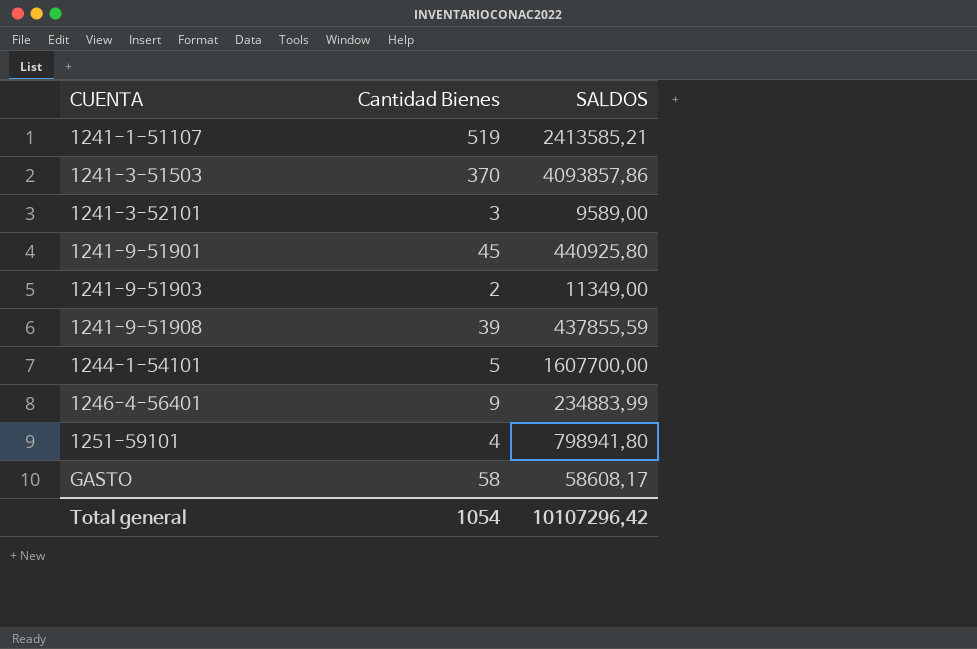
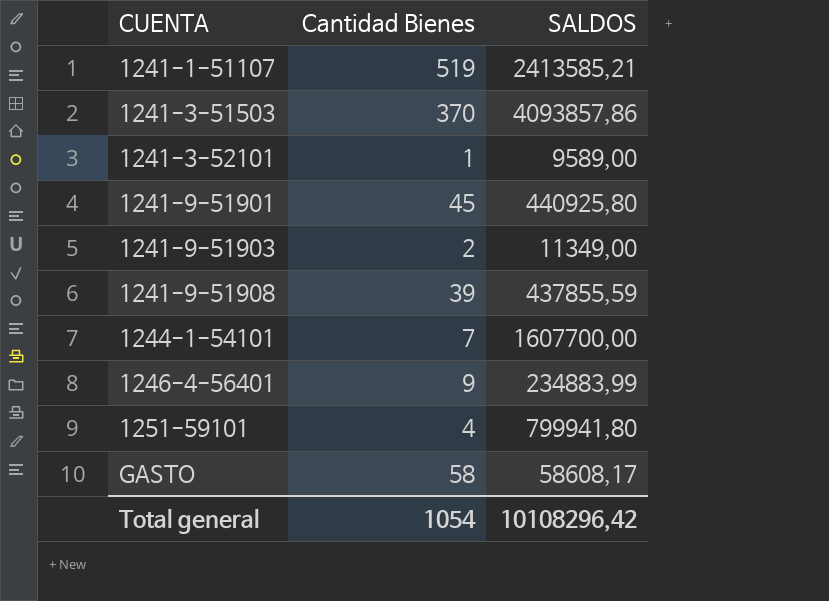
1241-3-52101 | Cantidad Bienes: 3 -> 1
1244-1-54101 | Cantidad Bienes: 5 -> 7
1251-59101 | SALDOS: 798941,80 -> 799941,80
Total general | SALDOS: 10107296,42 -> 10108296,42

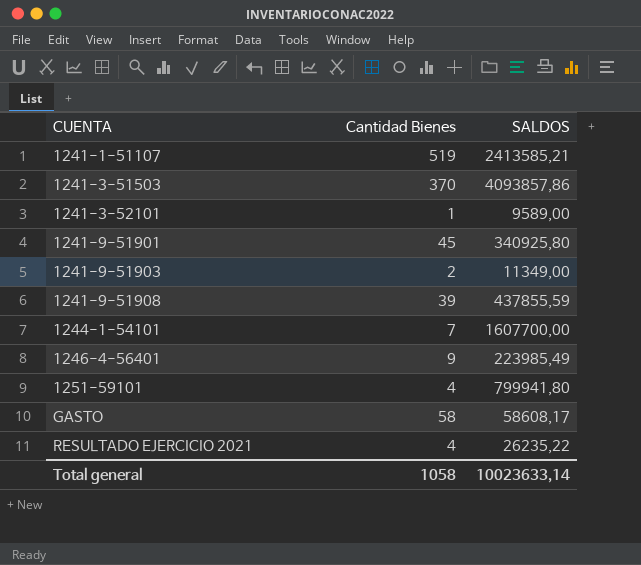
1241-9-51901 | SALDOS: 440925,80 -> 340925,80
1246-4-56401 | SALDOS: 234883,99 -> 223985,49
row RESULTADO EJERCICIO 2021: none -> 4 | 26235,22
Total general | Cantidad Bienes: 1054 -> 1058
Total general | SALDOS: 10108296,42 -> 10023633,14

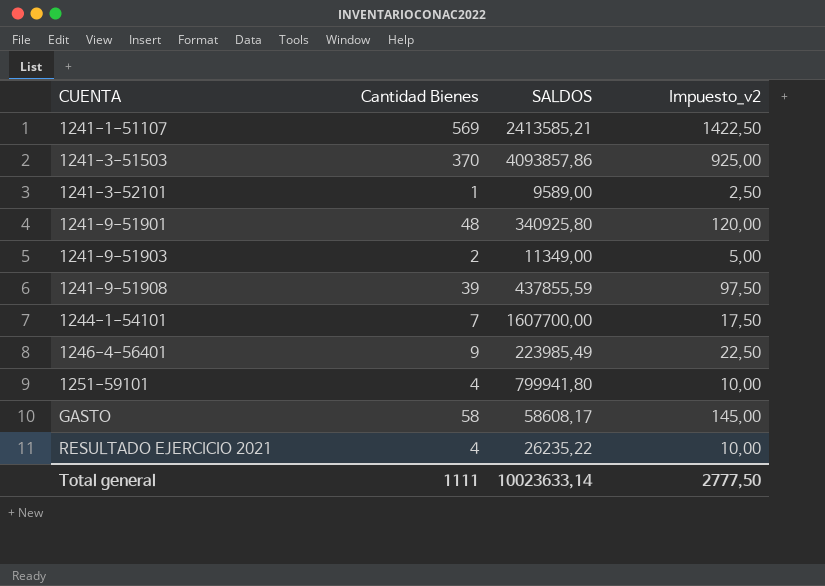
column Impuesto_v2 | formula: none -> [Cantidad Bienes] * 2,5
1241-1-51107 | Cantidad Bienes: 519 -> 569
1241-9-51901 | Cantidad Bienes: 45 -> 48
Total general | Cantidad Bienes: 1058 -> 1111

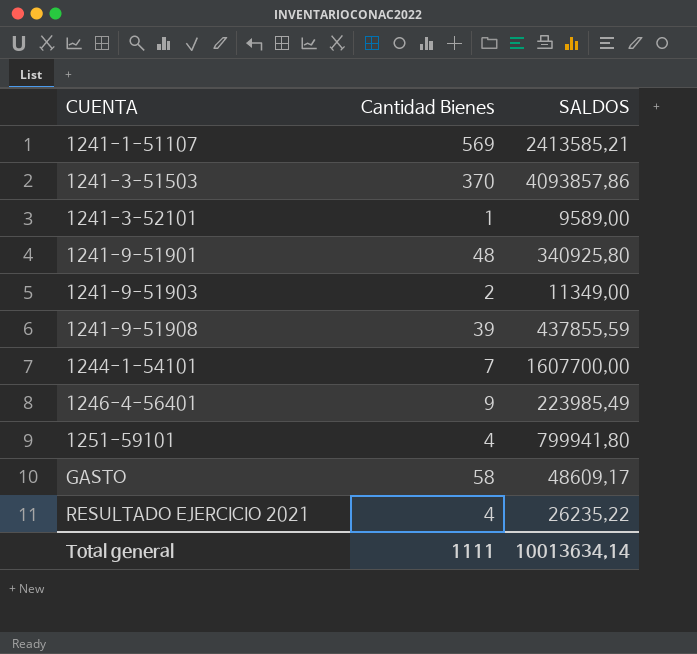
column Impuesto_v2 | formula: [Cantidad Bienes] * 2,5 -> none
GASTO | SALDOS: 58608,17 -> 48609,17
Total general | SALDOS: 10023633,14 -> 10013634,14

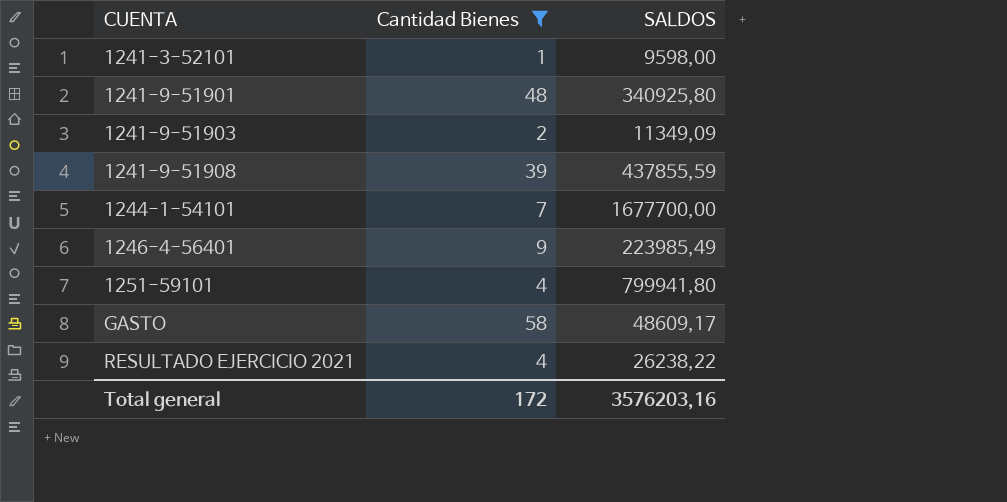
filter: none -> Cantidad Bienes <= 58
1241-3-52101 | SALDOS: 9589,00 -> 9598,00
1241-9-51903 | SALDOS: 11349,00 -> 11349,09
1244-1-54101 | SALDOS: 1607700,00 -> 1677700,00
RESULTADO EJERCICIO 2021 | SALDOS: 26235,22 -> 26238,22
Total general | Cantidad Bienes: 1111 -> 172
Total general | SALDOS: 10013634,14 -> 3576203,16

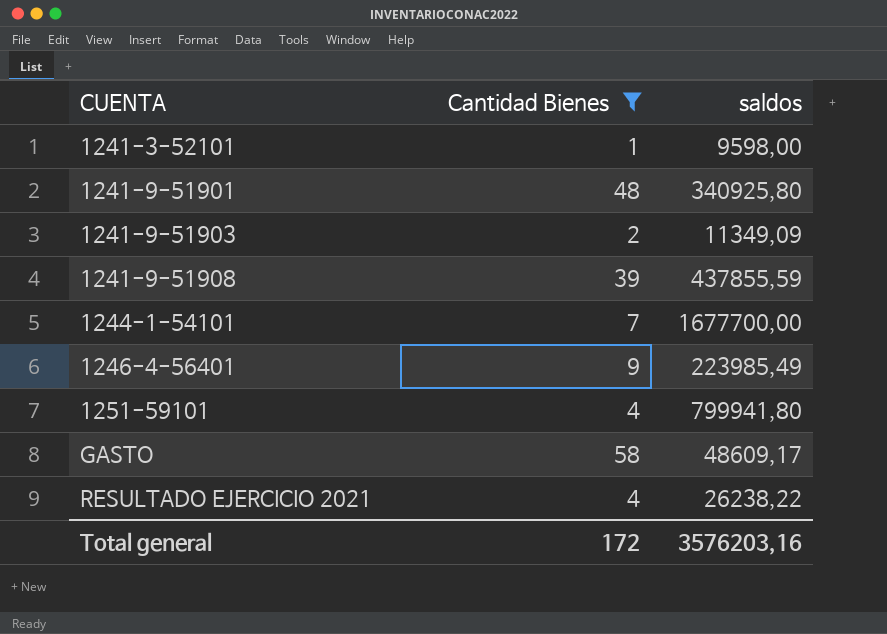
column name: SALDOS -> saldos

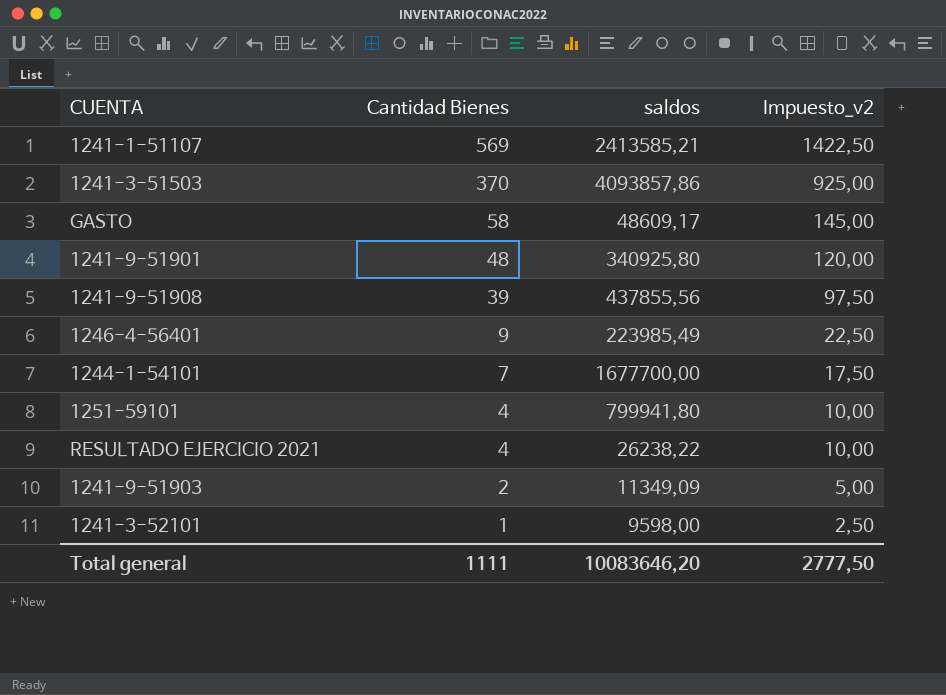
filter: Cantidad Bienes <= 58 -> none
row order: CUENTA ascending -> Cantidad Bienes descending
column Impuesto_v2 | formula: none -> [Cantidad Bienes] * 2,5
1241-9-51908 | saldos: 437855,59 -> 437855,56
Total general | Cantidad Bienes: 172 -> 1111
Total general | saldos: 3576203,16 -> 10083646,20

